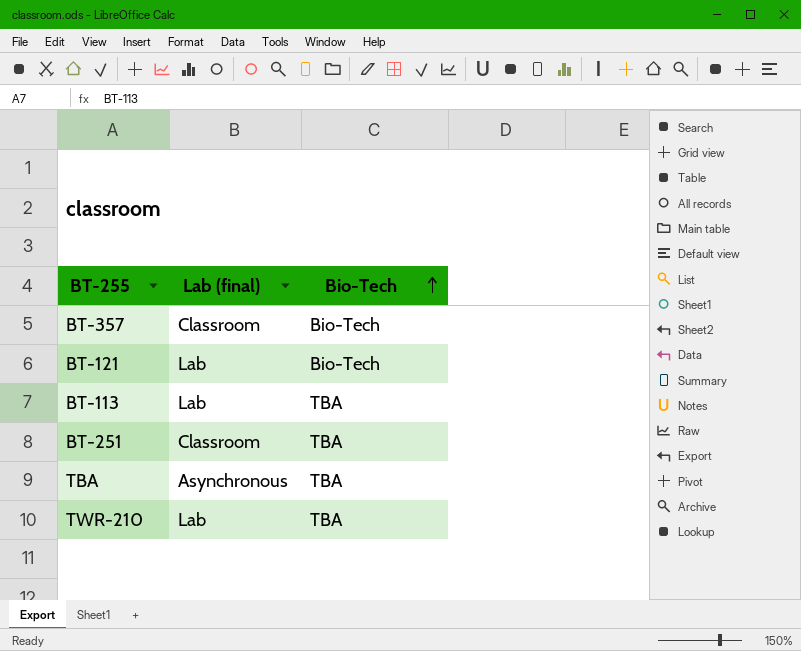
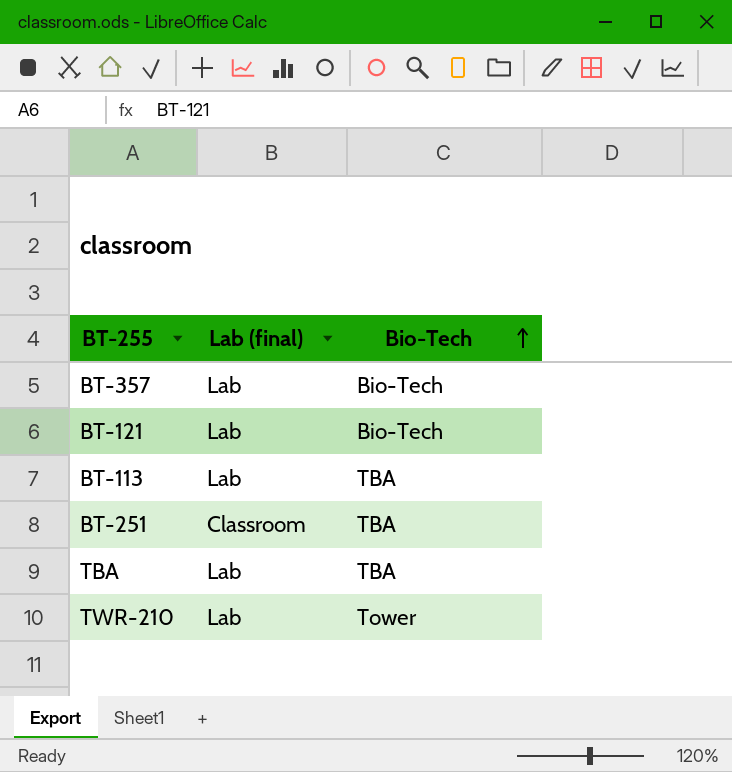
BT-357 | Lab (final): Classroom -> Lab
TBA | Lab (final): Asynchronous -> Lab
TWR-210 | Bio-Tech: TBA -> Tower

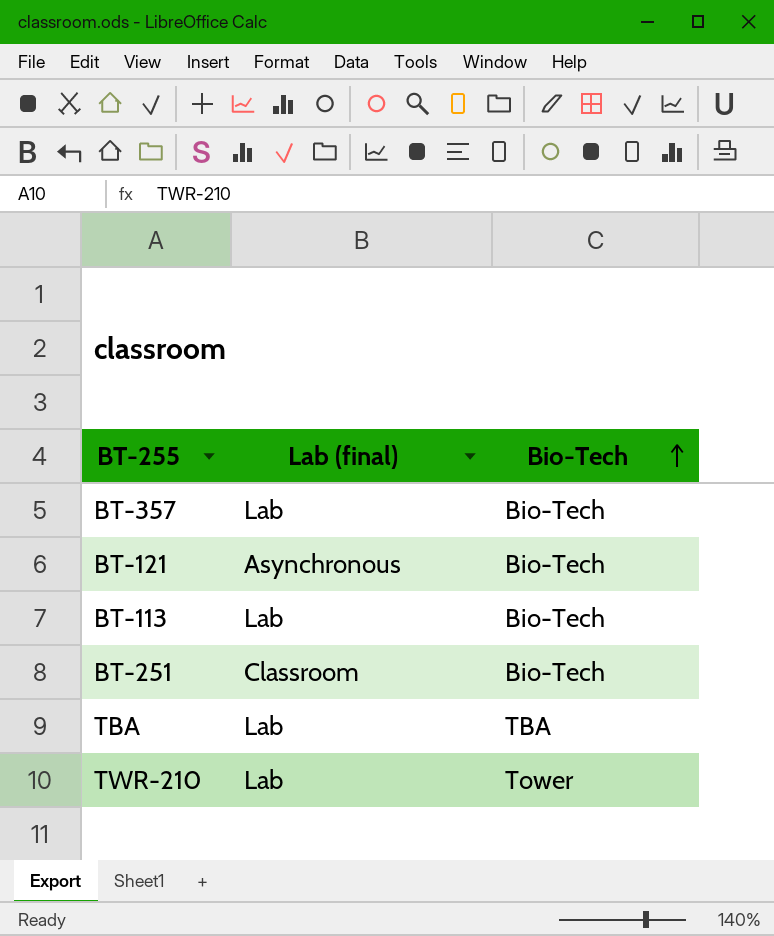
BT-121 | Lab (final): Lab -> Asynchronous
BT-113 | Bio-Tech: TBA -> Bio-Tech
BT-251 | Bio-Tech: TBA -> Bio-Tech

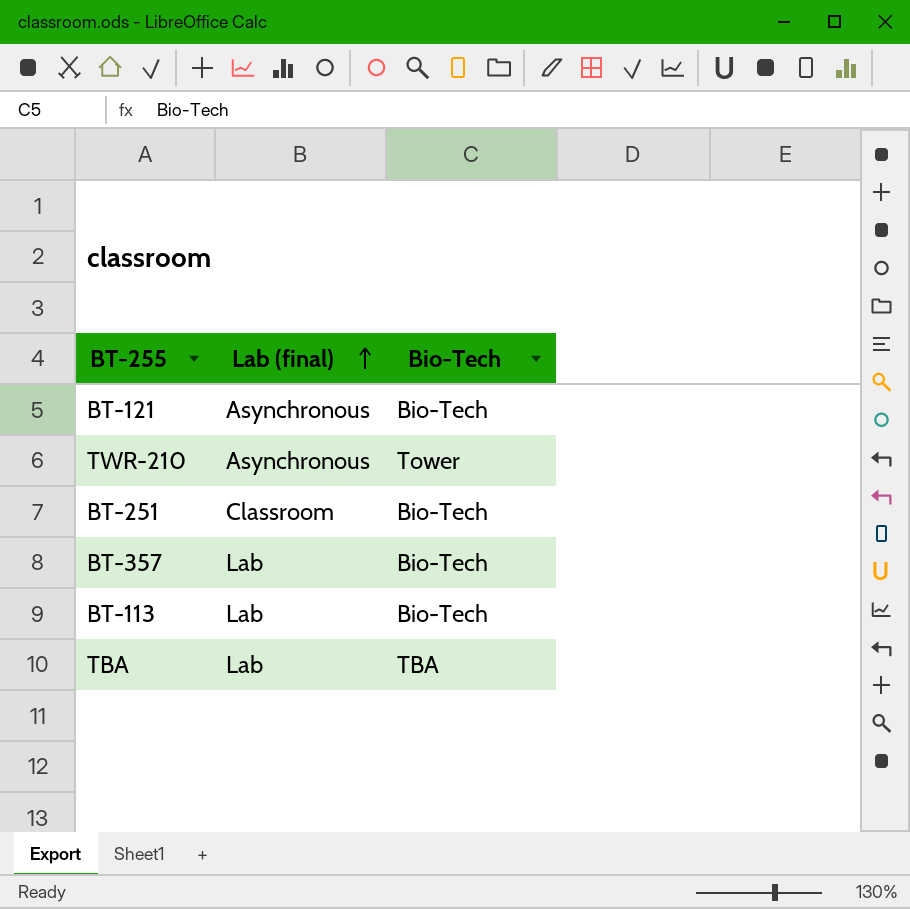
row order: Bio-Tech ascending -> Lab (final) ascending
TWR-210 | Lab (final): Lab -> Asynchronous

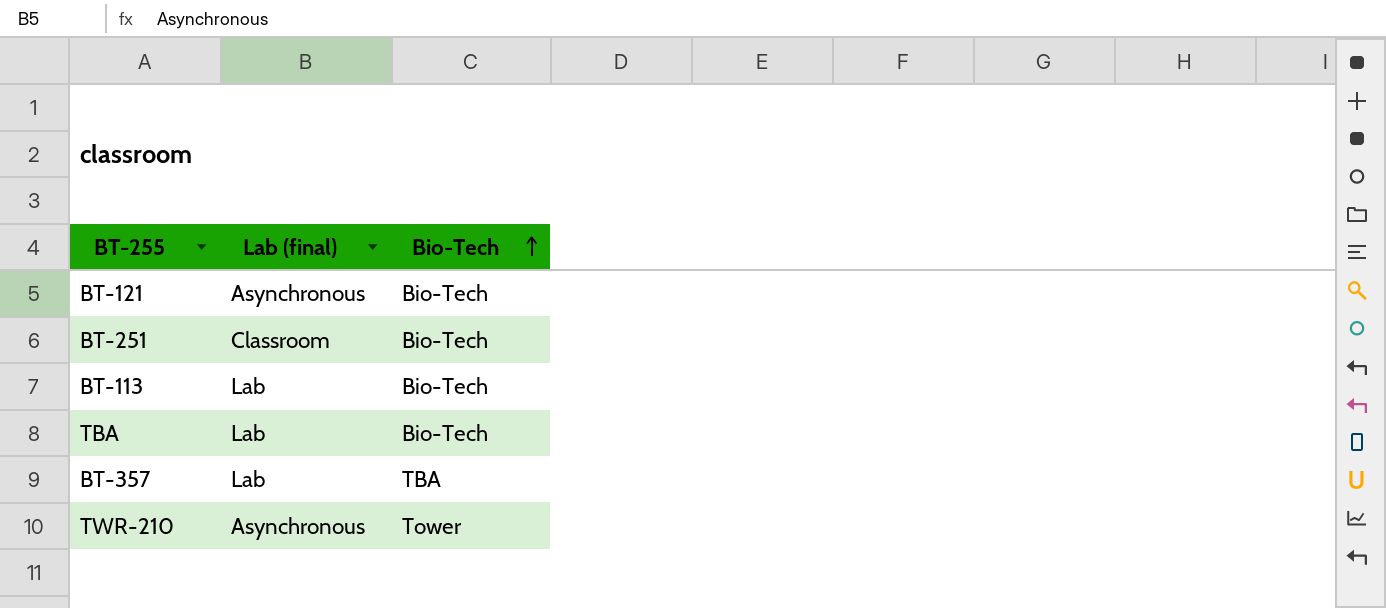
row order: Lab (final) ascending -> Bio-Tech ascending
TBA | Bio-Tech: TBA -> Bio-Tech
BT-357 | Bio-Tech: Bio-Tech -> TBA

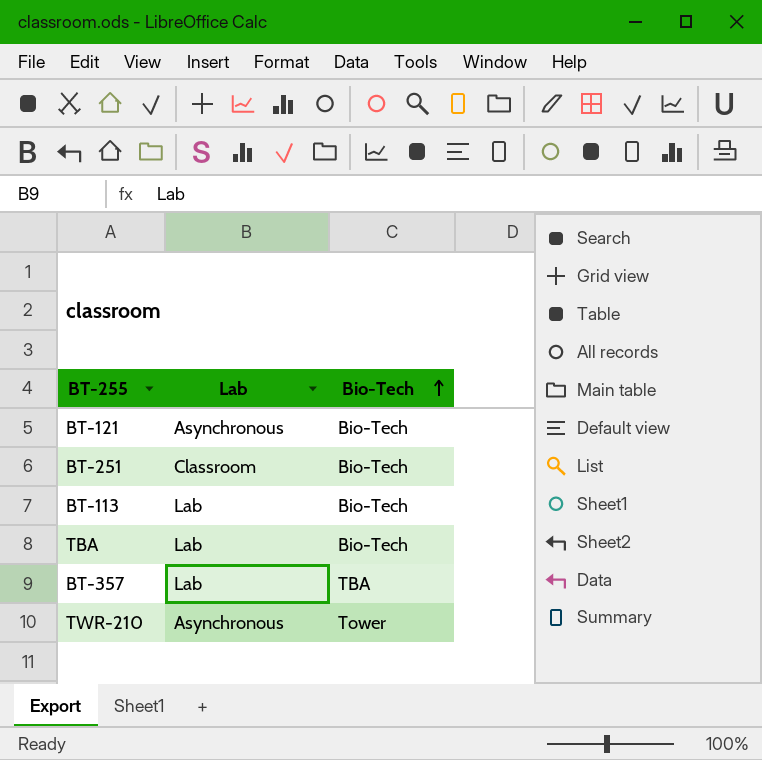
column name: Lab (final) -> Lab

